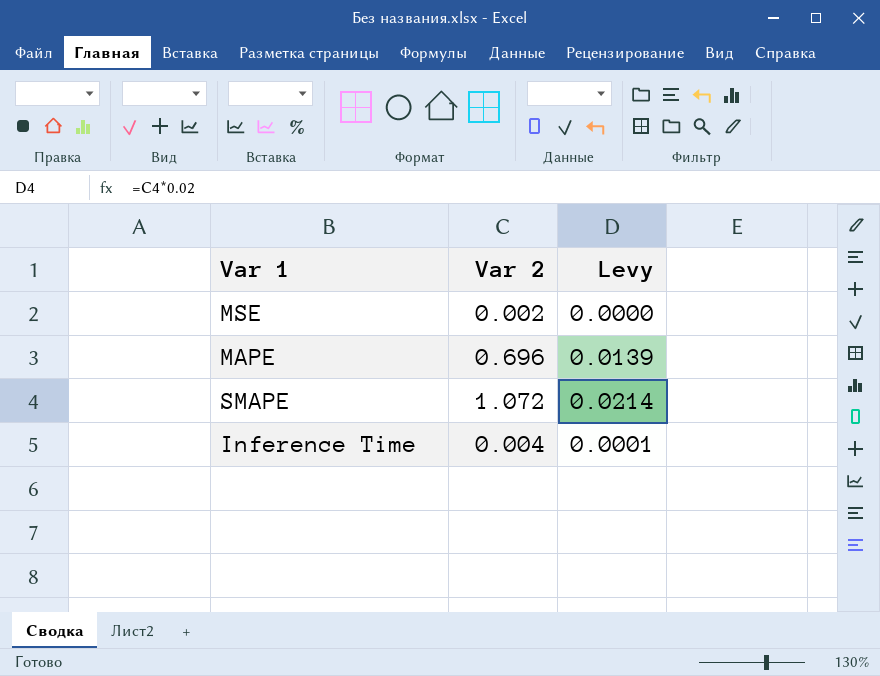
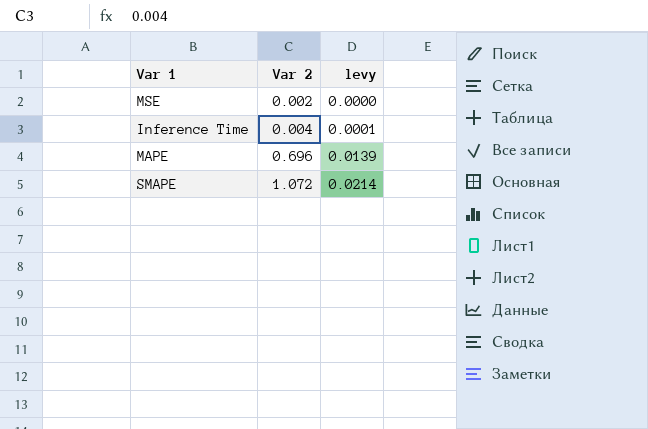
row order: none -> Var 2 ascending
column name: Levy -> levy

